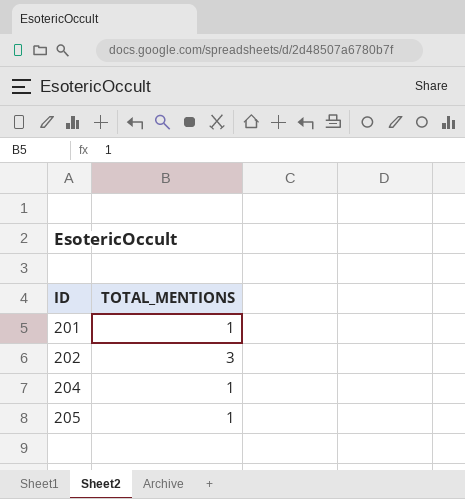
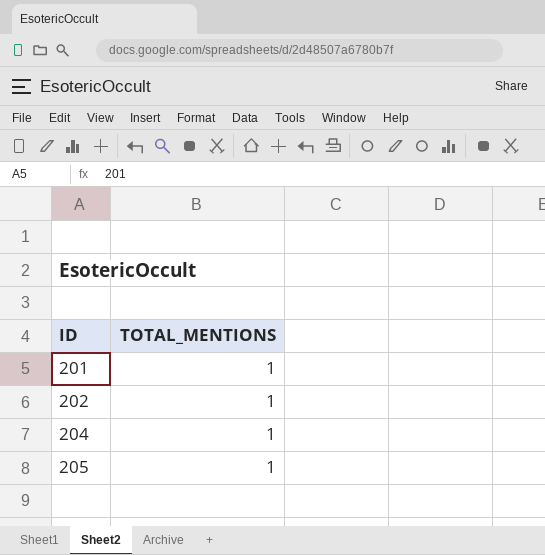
202 | TOTAL_MENTIONS: 3 -> 1

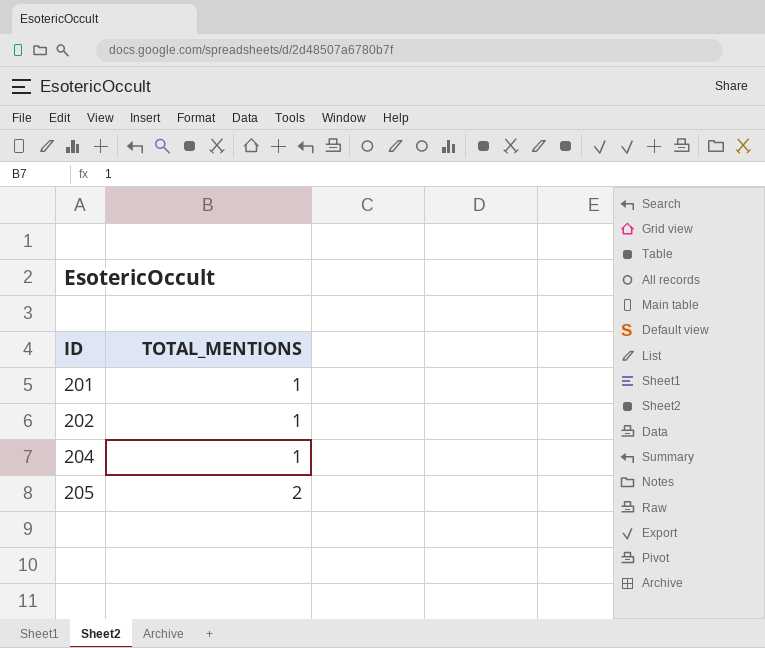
205 | TOTAL_MENTIONS: 1 -> 2

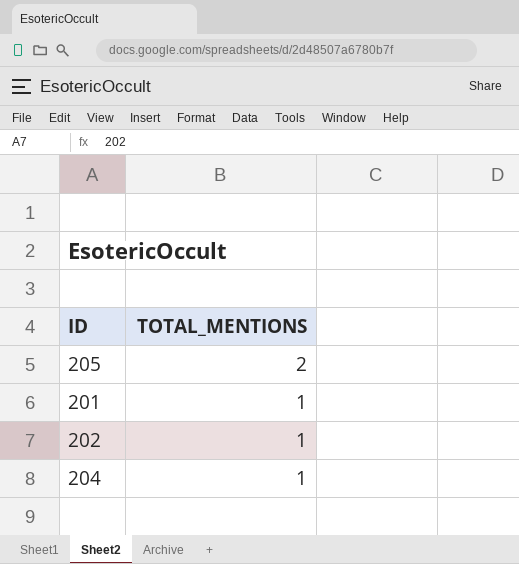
row order: ID ascending -> TOTAL_MENTIONS descending

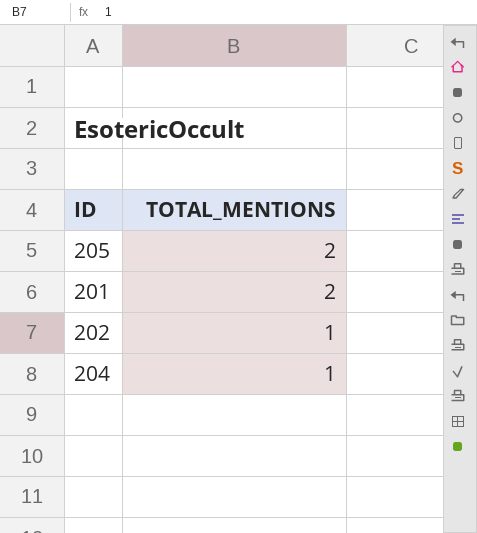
201 | TOTAL_MENTIONS: 1 -> 2

